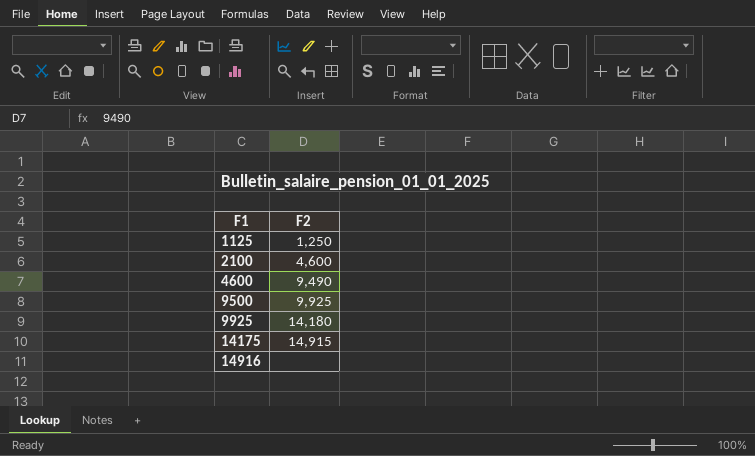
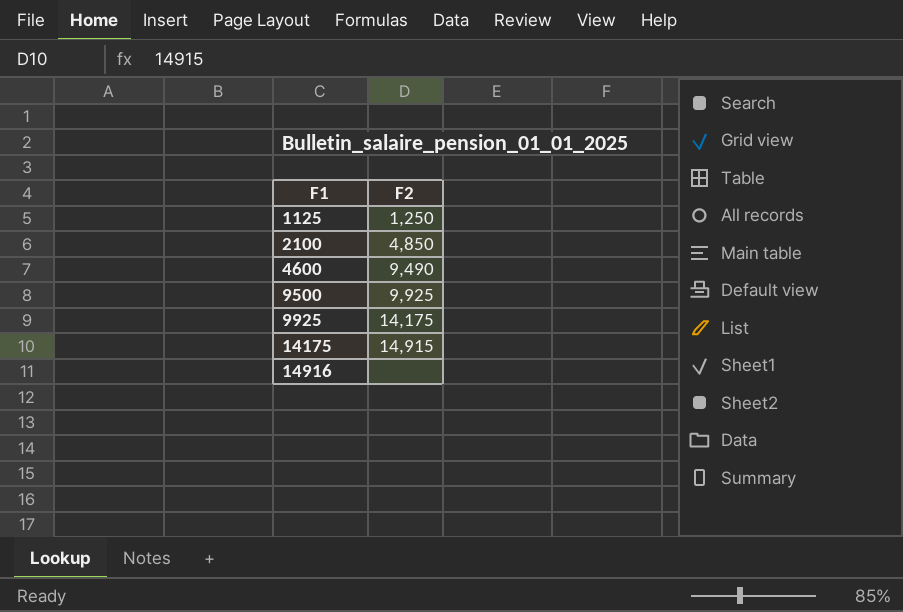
2100 | F2: 4,600 -> 4,850
9925 | F2: 14,180 -> 14,175

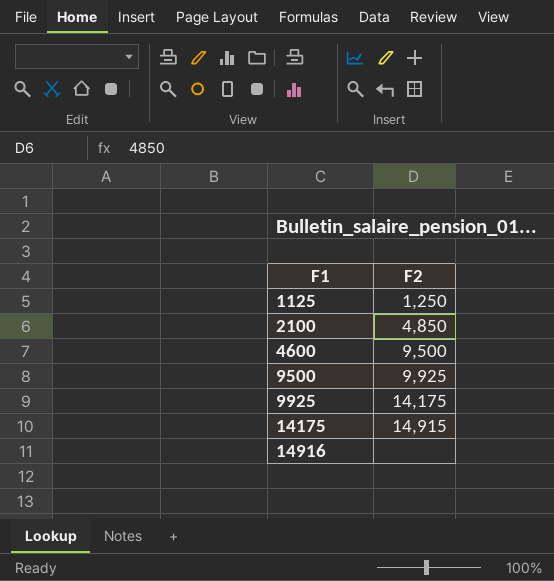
4600 | F2: 9,490 -> 9,500

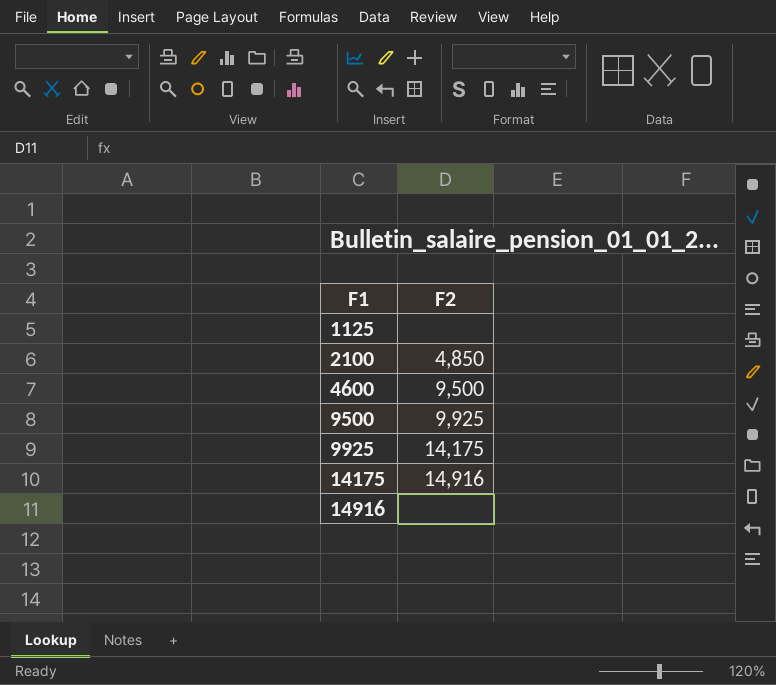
1125 | F2: 1,250 -> none
14175 | F2: 14,915 -> 14,916

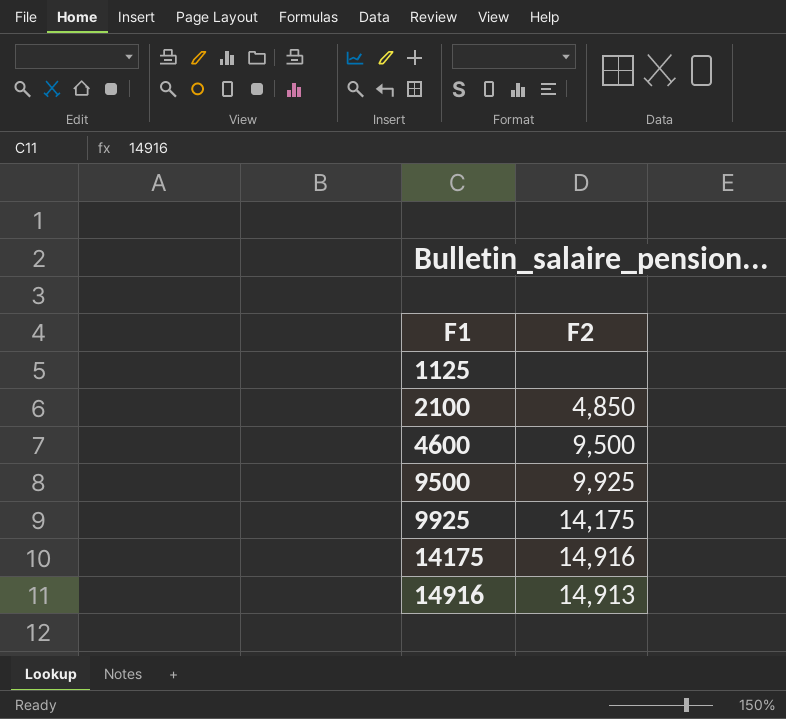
14916 | F2: none -> 14,913

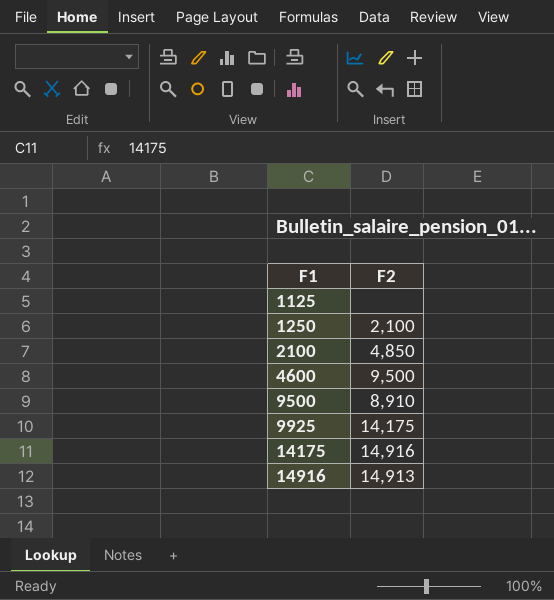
row 1250: none -> 2,100
9500 | F2: 9,925 -> 8,910

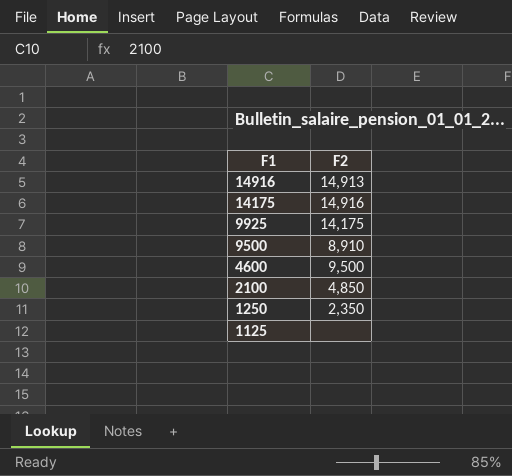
row order: F1 ascending -> F1 descending
1250 | F2: 2,100 -> 2,350

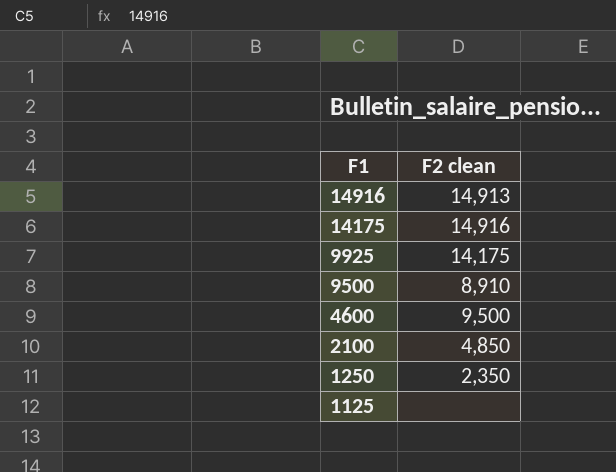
column name: F2 -> F2 clean

